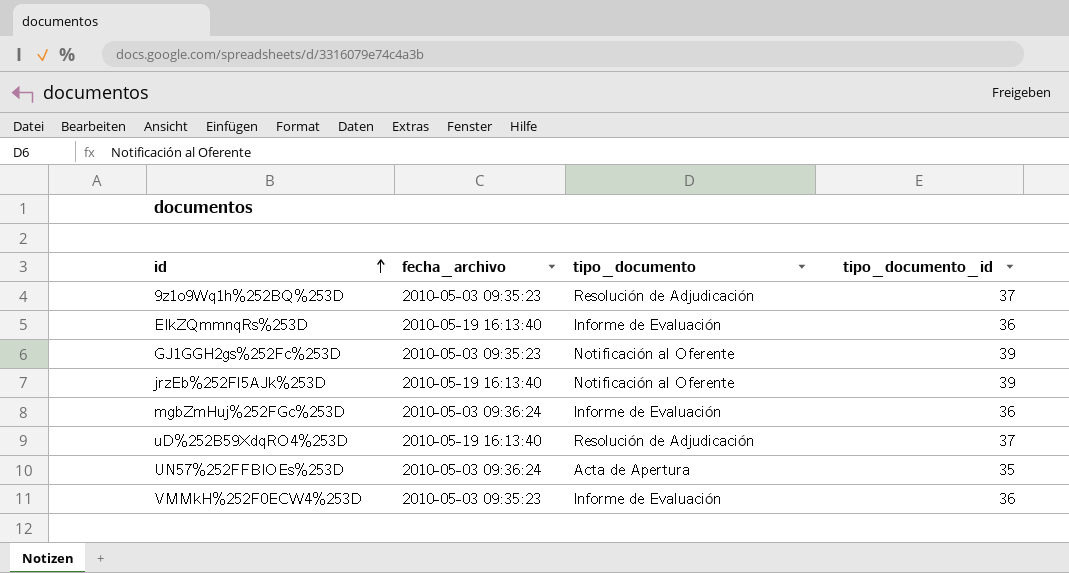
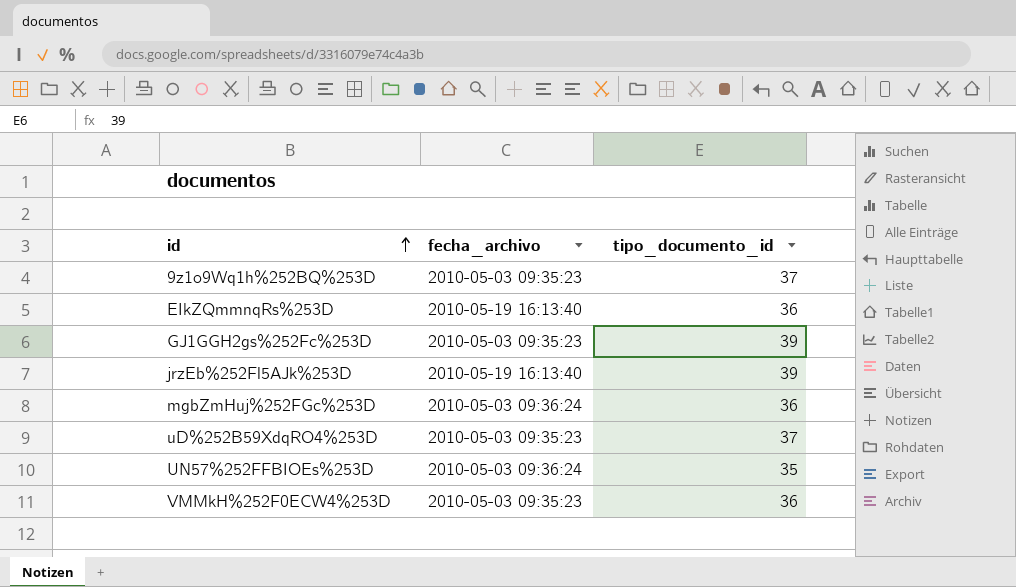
column tipo_documento | position: 3 -> none
uD%252B59XdqRO4%253D | fecha_archivo: 2010-05-19 16:13:40 -> 2010-05-03 09:35:23

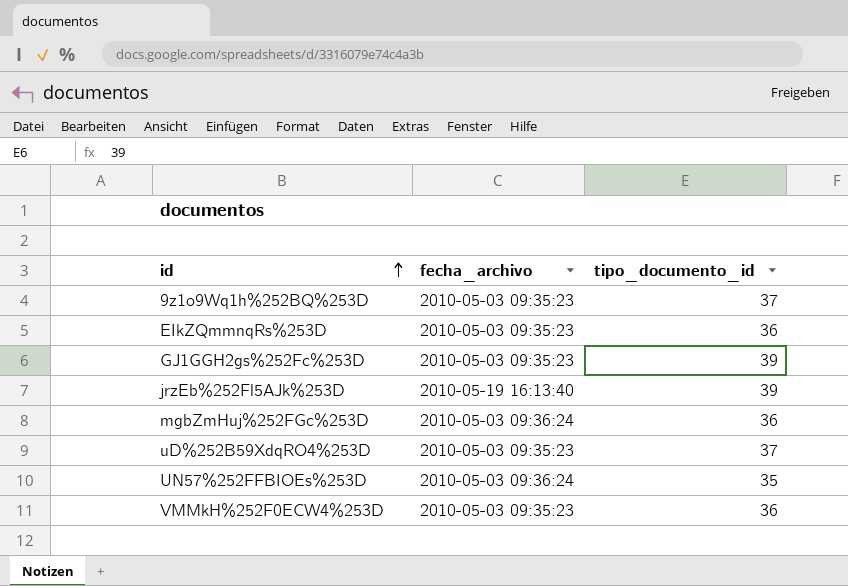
EIkZQmmnqRs%253D | fecha_archivo: 2010-05-19 16:13:40 -> 2010-05-03 09:35:23

